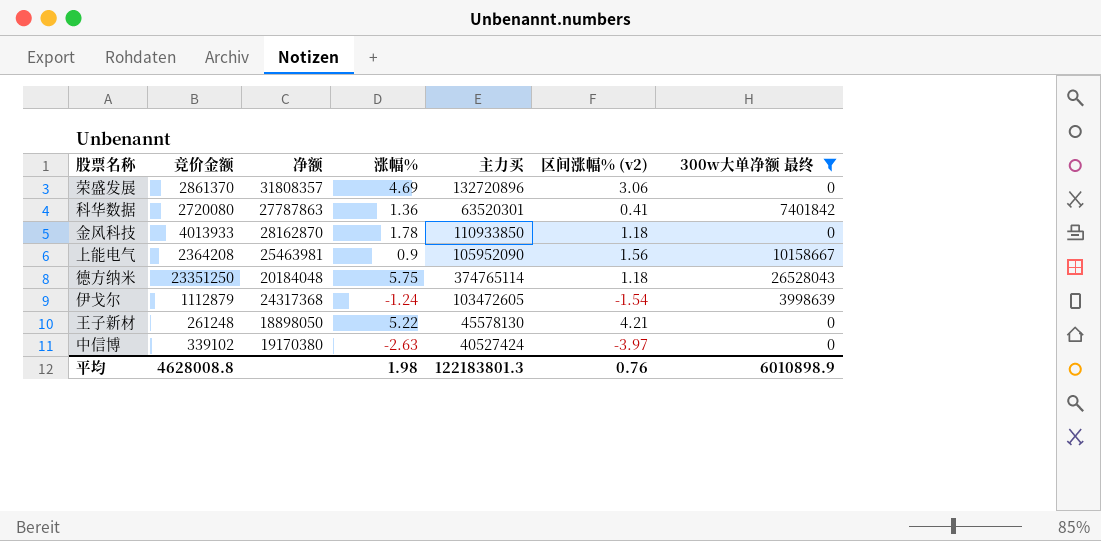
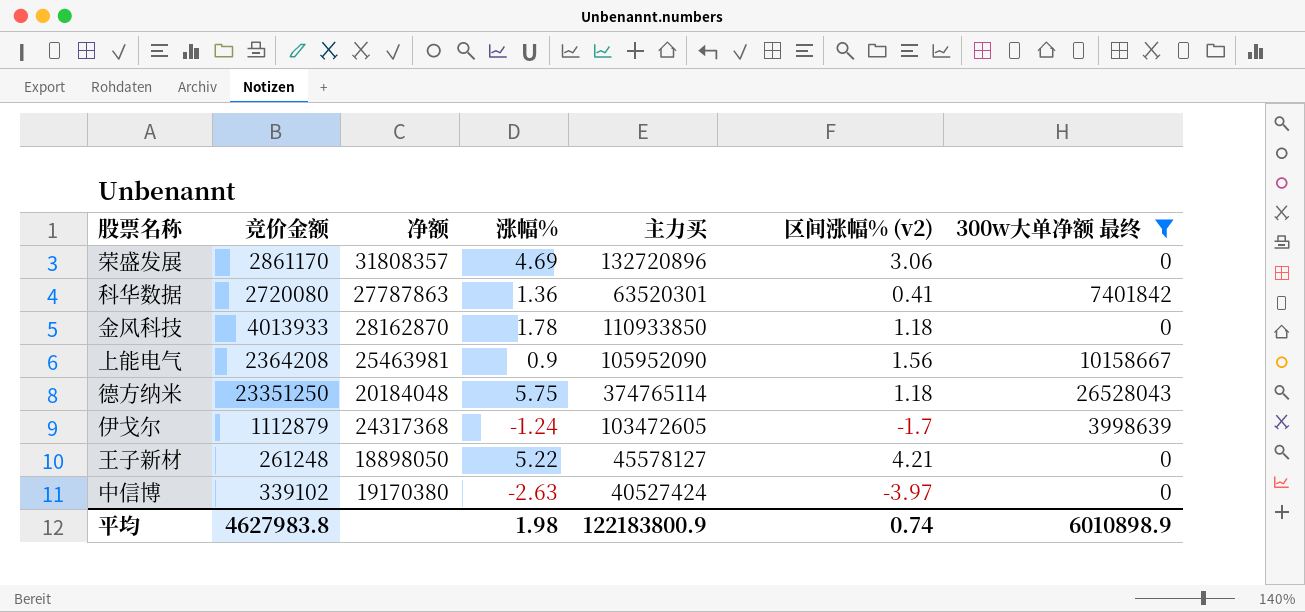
荣盛发展 | 竞价金额: 2861370 -> 2861170
伊戈尔 | 区间涨幅% (v2): -1.54 -> -1.7
王子新材 | 主力买: 45578130 -> 45578127
平均 | 竞价金额: 4628008.8 -> 4627983.8
平均 | 主力买: 122183801.3 -> 122183800.9
平均 | 区间涨幅% (v2): 0.76 -> 0.74

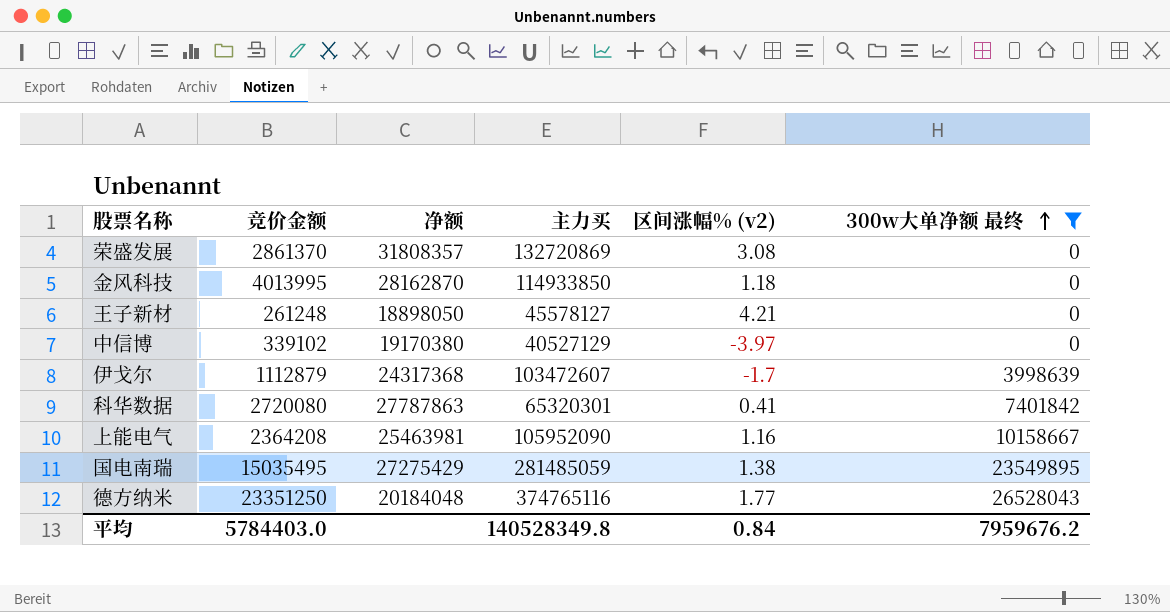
row order: none -> 300w大单净额 最终 ascending
column 涨幅% | position: 4 -> none
荣盛发展 | 竞价金额: 2861170 -> 2861370
荣盛发展 | 主力买: 132720896 -> 132720869
荣盛发展 | 区间涨幅% (v2): 3.06 -> 3.08
金风科技 | 竞价金额: 4013933 -> 4013995
金风科技 | 主力买: 110933850 -> 114933850
中信博 | 主力买: 40527424 -> 40527129
伊戈尔 | 主力买: 103472605 -> 103472607
科华数据 | 主力买: 63520301 -> 65320301
上能电气 | 区间涨幅% (v2): 1.56 -> 1.16
row 国电南瑞: none -> 15035495 | 27275429 | 281485059 | 1.38 | 23549895
德方纳米 | 主力买: 374765114 -> 374765116
德方纳米 | 区间涨幅% (v2): 1.18 -> 1.77
平均 | 竞价金额: 4627983.8 -> 5784403.0
平均 | 主力买: 122183800.9 -> 140528349.8
平均 | 区间涨幅% (v2): 0.74 -> 0.84
平均 | 300w大单净额 最终: 6010898.9 -> 7959676.2

